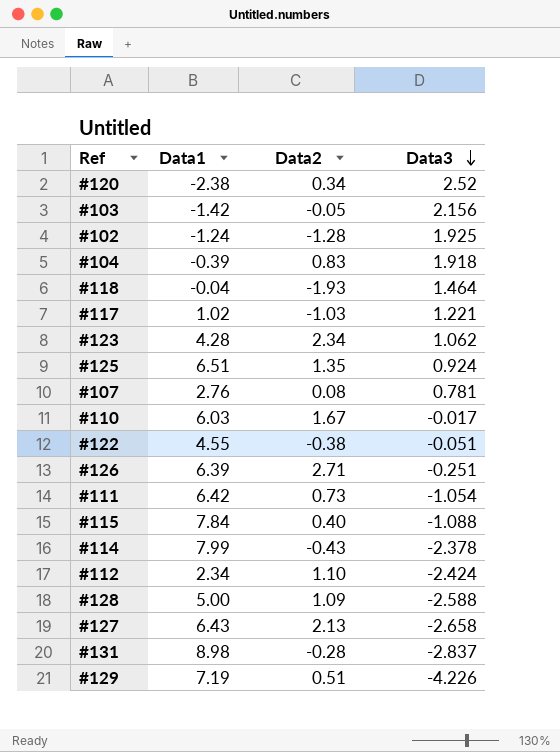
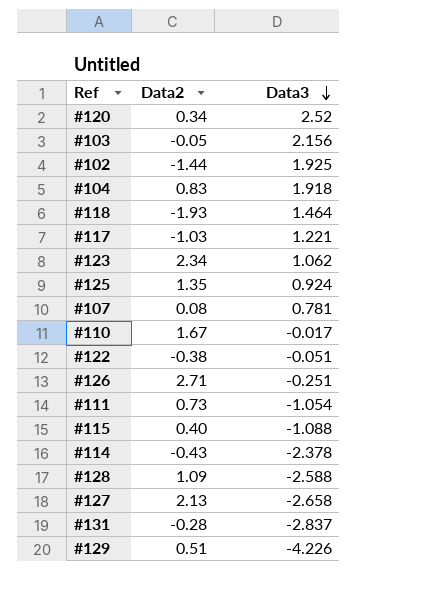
column Data1 | position: 2 -> none
row #112: 2.34 | 1.10 | -2.424 -> none
#102 | Data2: -1.28 -> -1.44

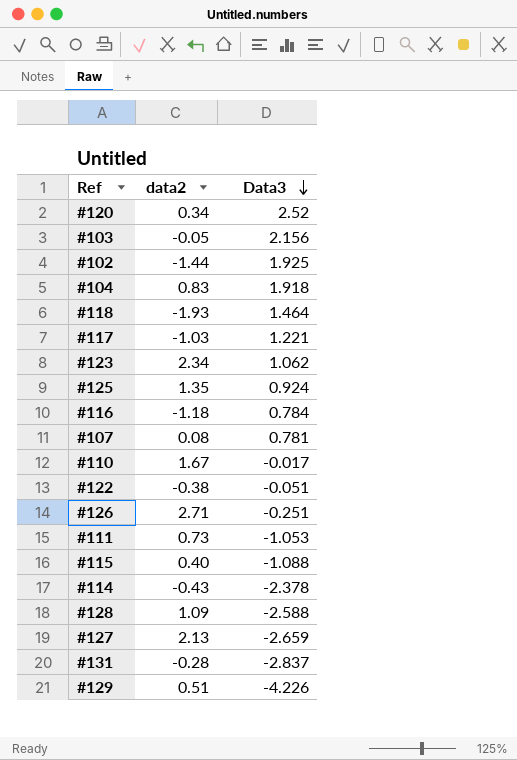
column name: Data2 -> data2
row #116: none -> -1.18 | 0.784
#111 | Data3: -1.054 -> -1.053
#127 | Data3: -2.658 -> -2.659

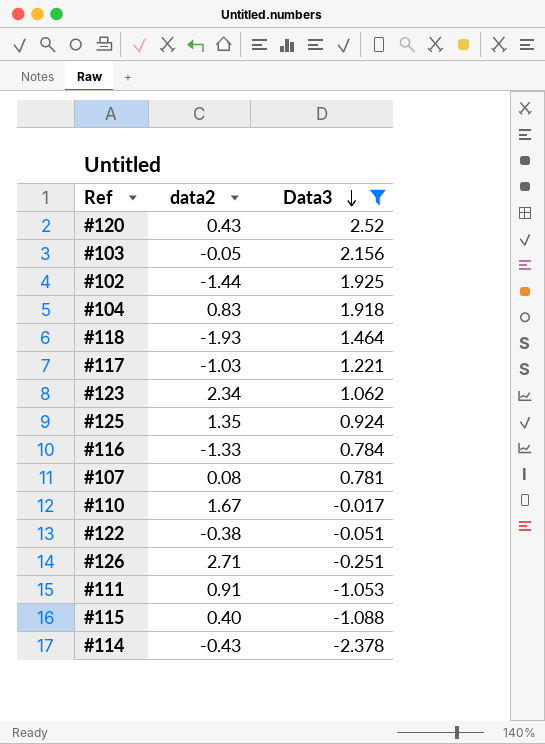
filter: none -> Data3 >= -2.378
#120 | data2: 0.34 -> 0.43
#116 | data2: -1.18 -> -1.33
#111 | data2: 0.73 -> 0.91

